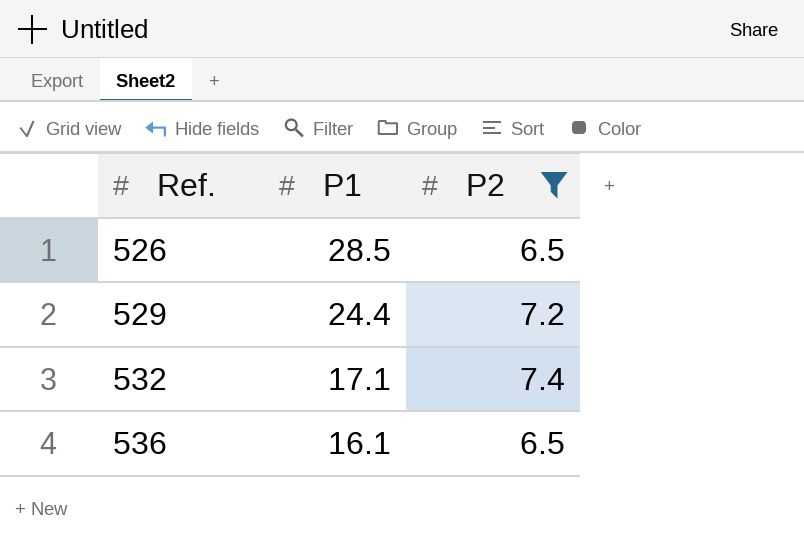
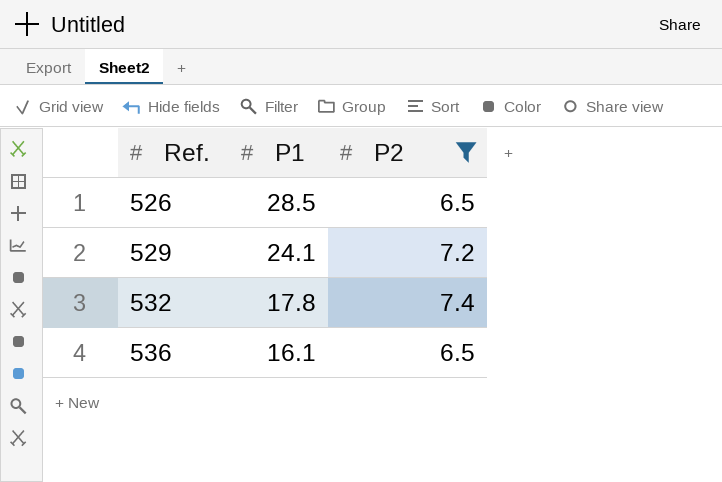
529 | P1: 24.4 -> 24.1
532 | P1: 17.1 -> 17.8

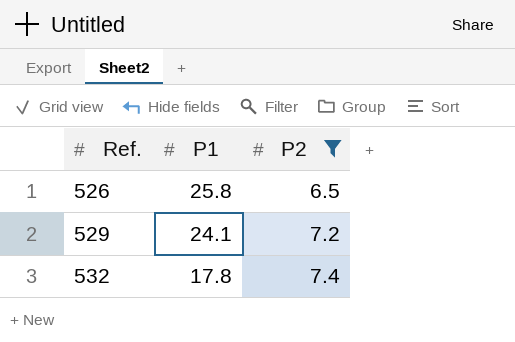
row 536: 16.1 | 6.5 -> none
526 | P1: 28.5 -> 25.8

